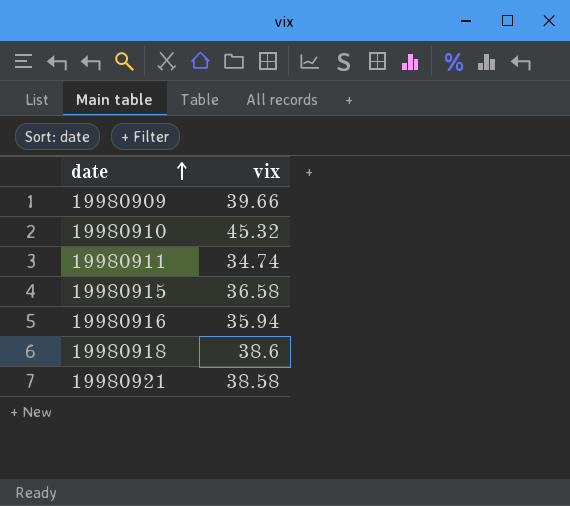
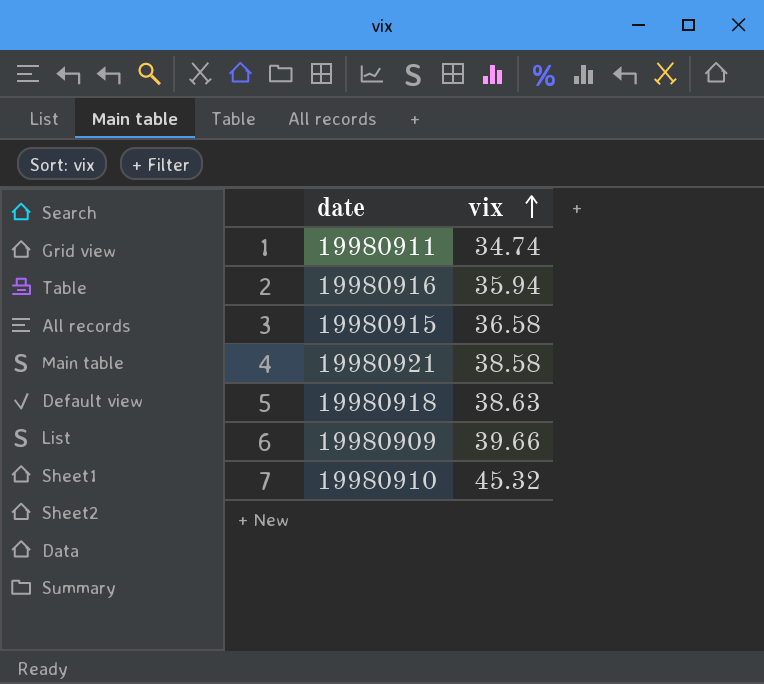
row order: date ascending -> vix ascending
19980918 | vix: 38.6 -> 38.63

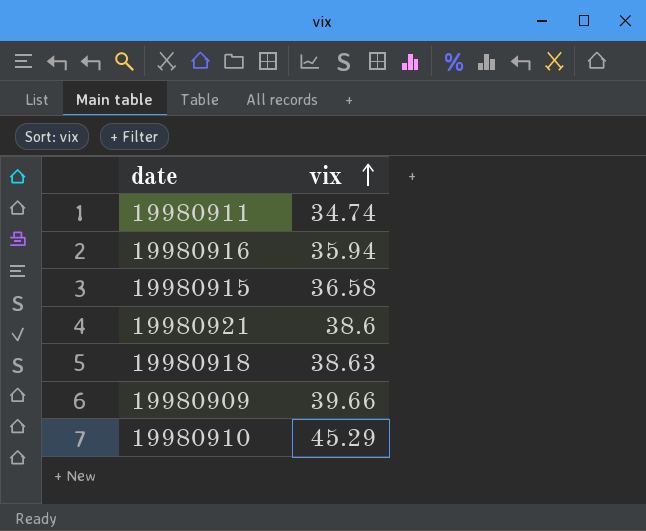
19980921 | vix: 38.58 -> 38.6
19980910 | vix: 45.32 -> 45.29

